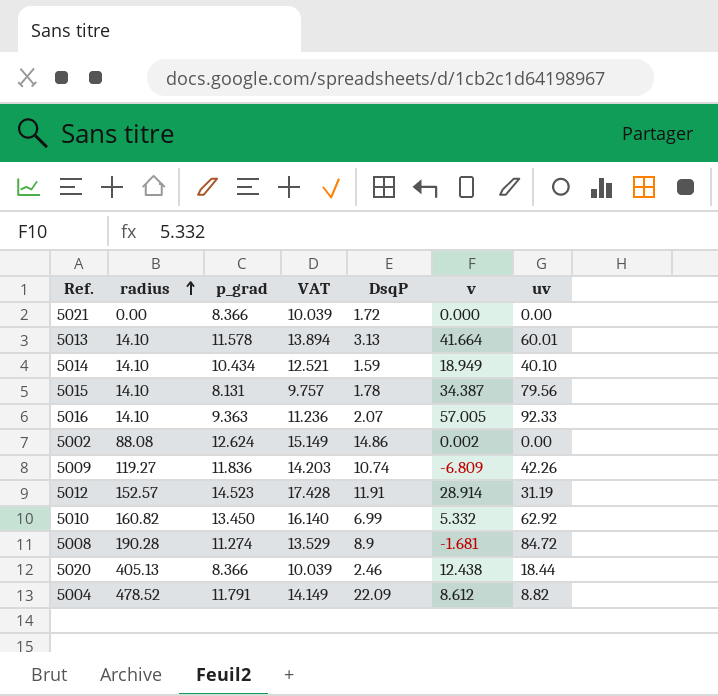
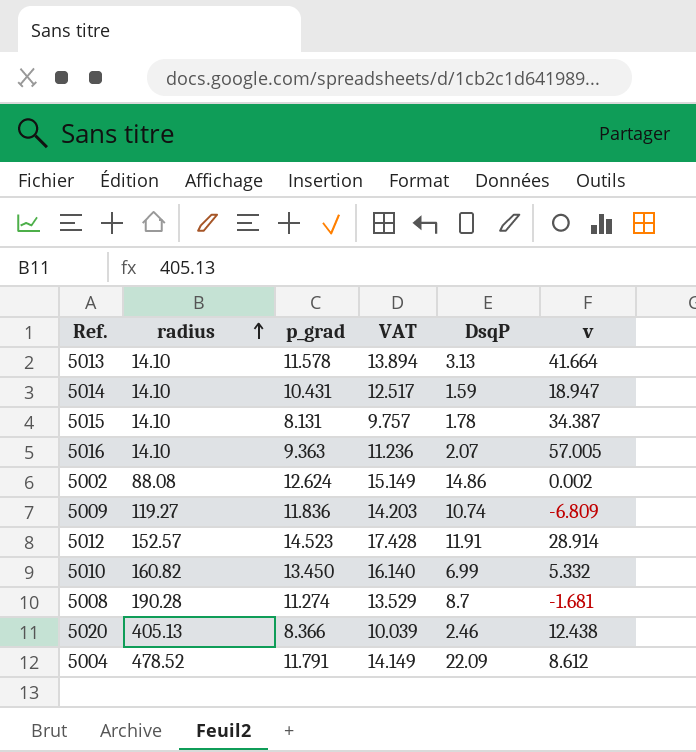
column uv | position: 7 -> none
row 5021: 0.00 | 8.366 | 10.039 | 1.72 | 0.000 | 0.00 -> none
5014 | p_grad: 10.434 -> 10.431
5014 | VAT: 12.521 -> 12.517
5014 | v: 18.949 -> 18.947
5008 | DsqP: 8.9 -> 8.7

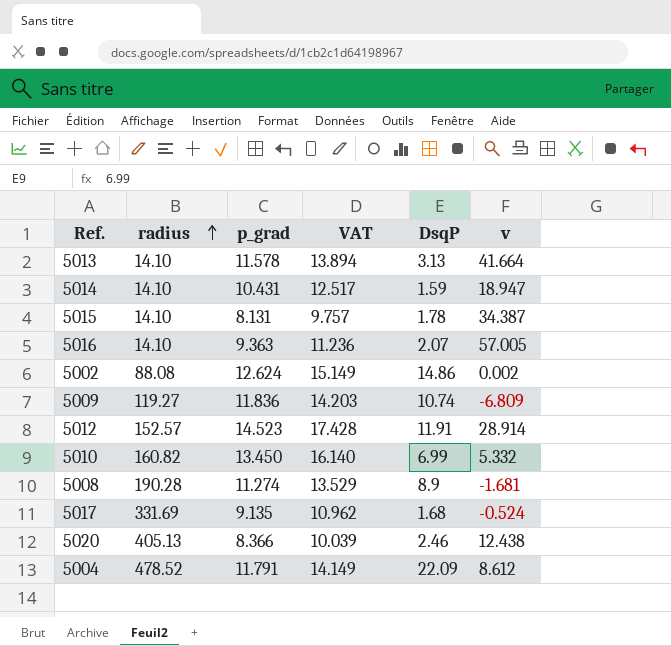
5008 | DsqP: 8.7 -> 8.9
row 5017: none -> 331.69 | 9.135 | 10.962 | 1.68 | -0.524

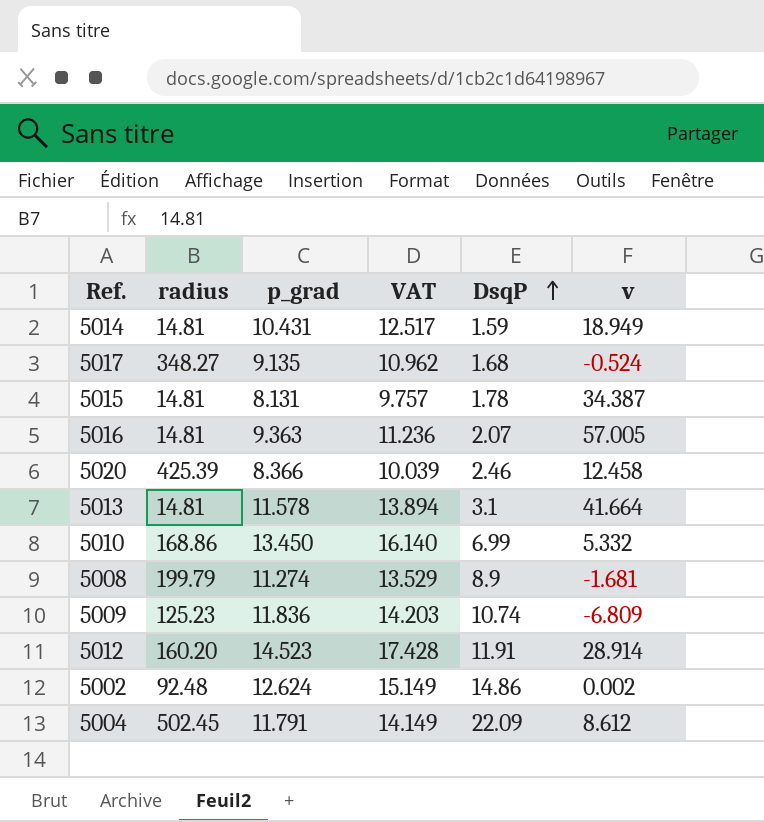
row order: radius ascending -> DsqP ascending
5014 | radius: 14.10 -> 14.81
5014 | v: 18.947 -> 18.949
5017 | radius: 331.69 -> 348.27
5015 | radius: 14.10 -> 14.81
5016 | radius: 14.10 -> 14.81
5020 | radius: 405.13 -> 425.39
5020 | v: 12.438 -> 12.458
5013 | radius: 14.10 -> 14.81
5013 | DsqP: 3.13 -> 3.1
5010 | radius: 160.82 -> 168.86
5008 | radius: 190.28 -> 199.79
5009 | radius: 119.27 -> 125.23
5012 | radius: 152.57 -> 160.20
5002 | radius: 88.08 -> 92.48
5004 | radius: 478.52 -> 502.45

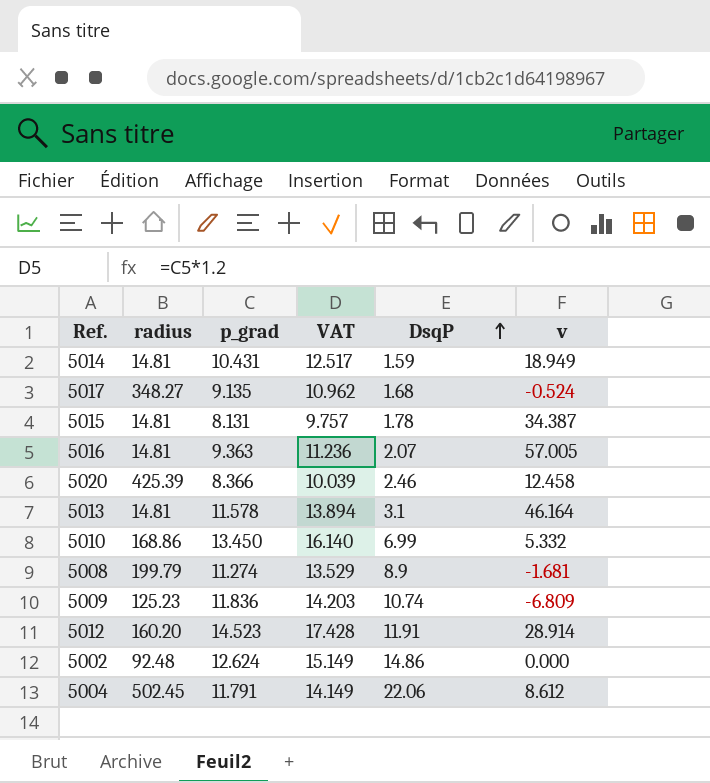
5013 | v: 41.664 -> 46.164
5002 | v: 0.002 -> 0.000
5004 | DsqP: 22.09 -> 22.06

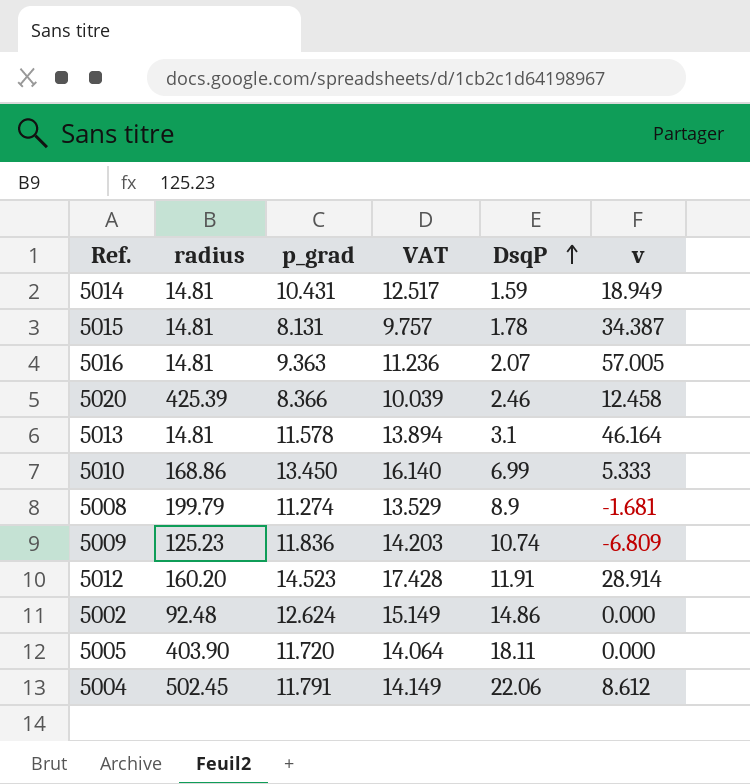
row 5017: 348.27 | 9.135 | 10.962 | 1.68 | -0.524 -> none
5010 | v: 5.332 -> 5.333
row 5005: none -> 403.90 | 11.720 | 14.064 | 18.11 | 0.000

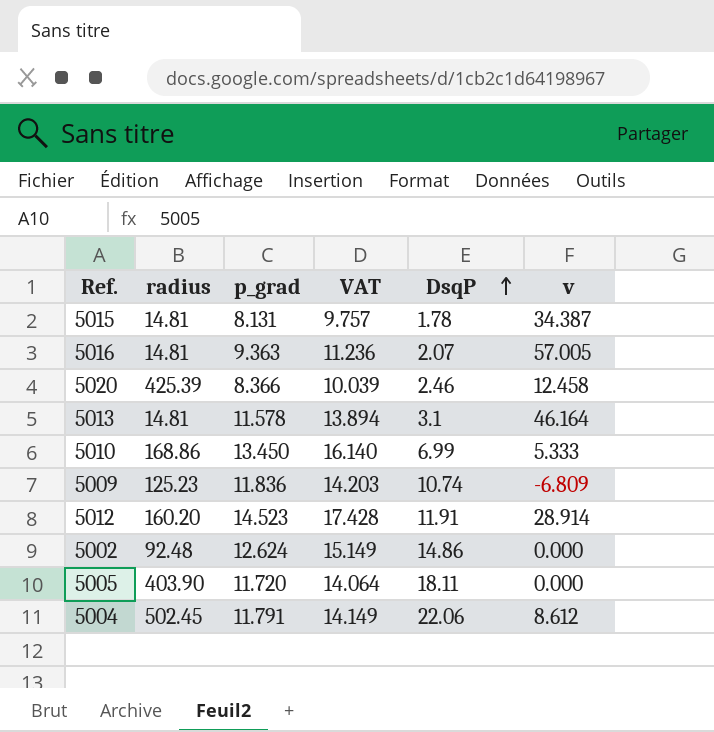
row 5014: 14.81 | 10.431 | 12.517 | 1.59 | 18.949 -> none
row 5008: 199.79 | 11.274 | 13.529 | 8.9 | -1.681 -> none

